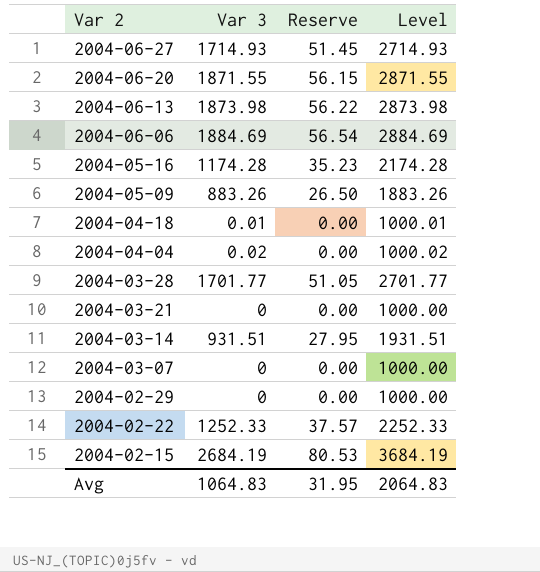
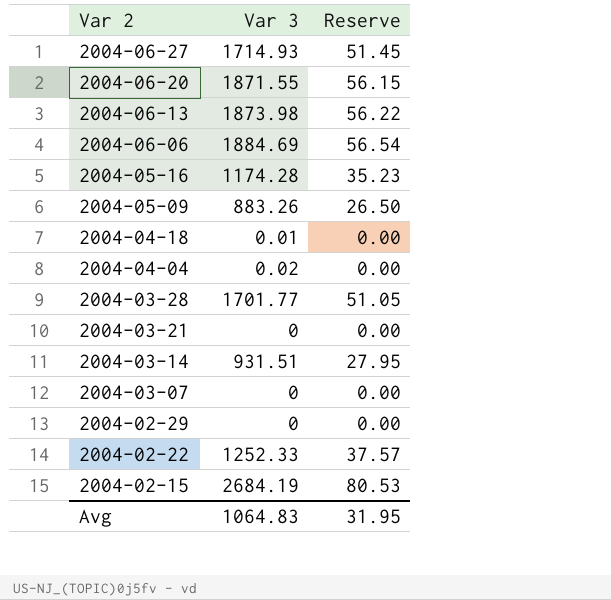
column Level | formula: [Var 3] + 1000 -> none

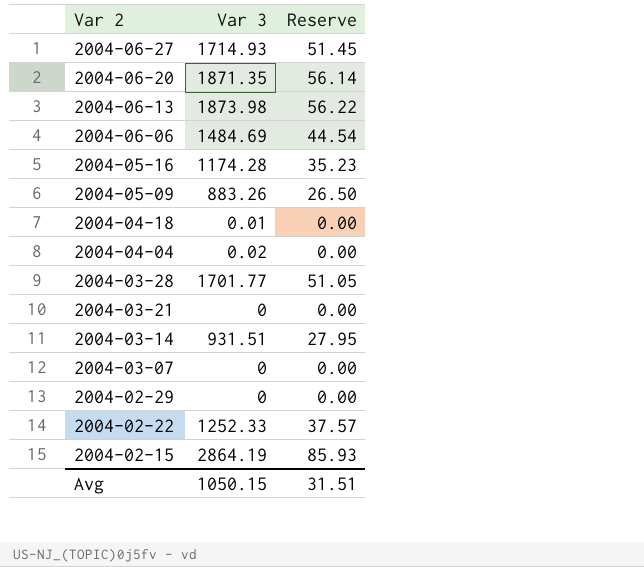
2004-06-20 | Var 3: 1871.55 -> 1871.35
2004-06-20 | Reserve: 56.15 -> 56.14
2004-06-06 | Var 3: 1884.69 -> 1484.69
2004-06-06 | Reserve: 56.54 -> 44.54
2004-02-15 | Var 3: 2684.19 -> 2864.19
2004-02-15 | Reserve: 80.53 -> 85.93
Avg | Var 3: 1064.83 -> 1050.15
Avg | Reserve: 31.95 -> 31.51

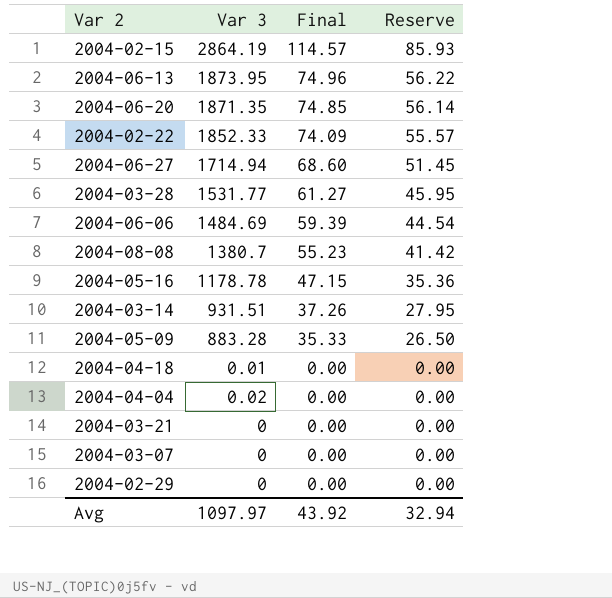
row order: Var 2 descending -> Final descending
column Final | formula: none -> [Var 3] * 0.04
2004-06-13 | Var 3: 1873.98 -> 1873.95
2004-02-22 | Var 3: 1252.33 -> 1852.33
2004-02-22 | Reserve: 37.57 -> 55.57
2004-06-27 | Var 3: 1714.93 -> 1714.94
2004-03-28 | Var 3: 1701.77 -> 1531.77
2004-03-28 | Reserve: 51.05 -> 45.95
row 2004-08-08: none -> 1380.7 | 55.23 | 41.42
2004-05-16 | Var 3: 1174.28 -> 1178.78
2004-05-16 | Reserve: 35.23 -> 35.36
2004-05-09 | Var 3: 883.26 -> 883.28
Avg | Var 3: 1050.15 -> 1097.97
Avg | Reserve: 31.51 -> 32.94

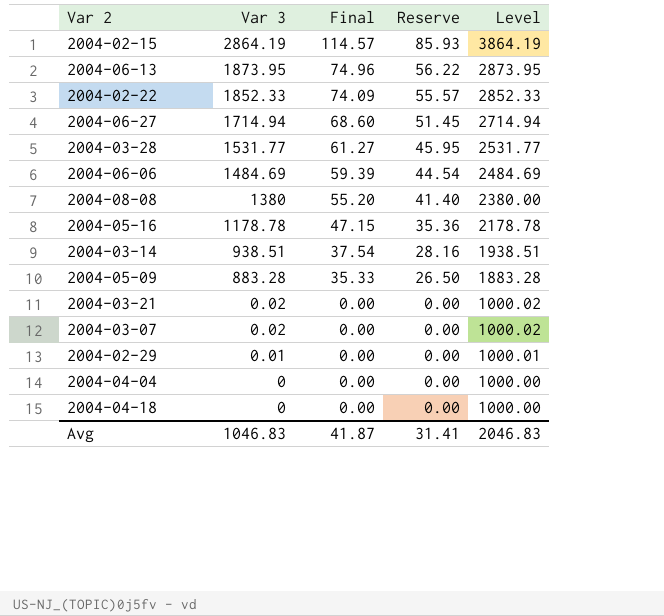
row order: Final descending -> Var 3 descending
column Level | formula: none -> [Var 3] + 1000
row 2004-06-20: 1871.35 | 74.85 | 56.14 -> none
2004-08-08 | Var 3: 1380.7 -> 1380
2004-08-08 | Final: 55.23 -> 55.20
2004-08-08 | Reserve: 41.42 -> 41.40
2004-03-14 | Var 3: 931.51 -> 938.51
2004-03-14 | Final: 37.26 -> 37.54
2004-03-14 | Reserve: 27.95 -> 28.16
2004-03-21 | Var 3: 0 -> 0.02
2004-03-07 | Var 3: 0 -> 0.02
2004-02-29 | Var 3: 0 -> 0.01
2004-04-04 | Var 3: 0.02 -> 0
2004-04-18 | Var 3: 0.01 -> 0
Avg | Var 3: 1097.97 -> 1046.83
Avg | Final: 43.92 -> 41.87
Avg | Reserve: 32.94 -> 31.41

